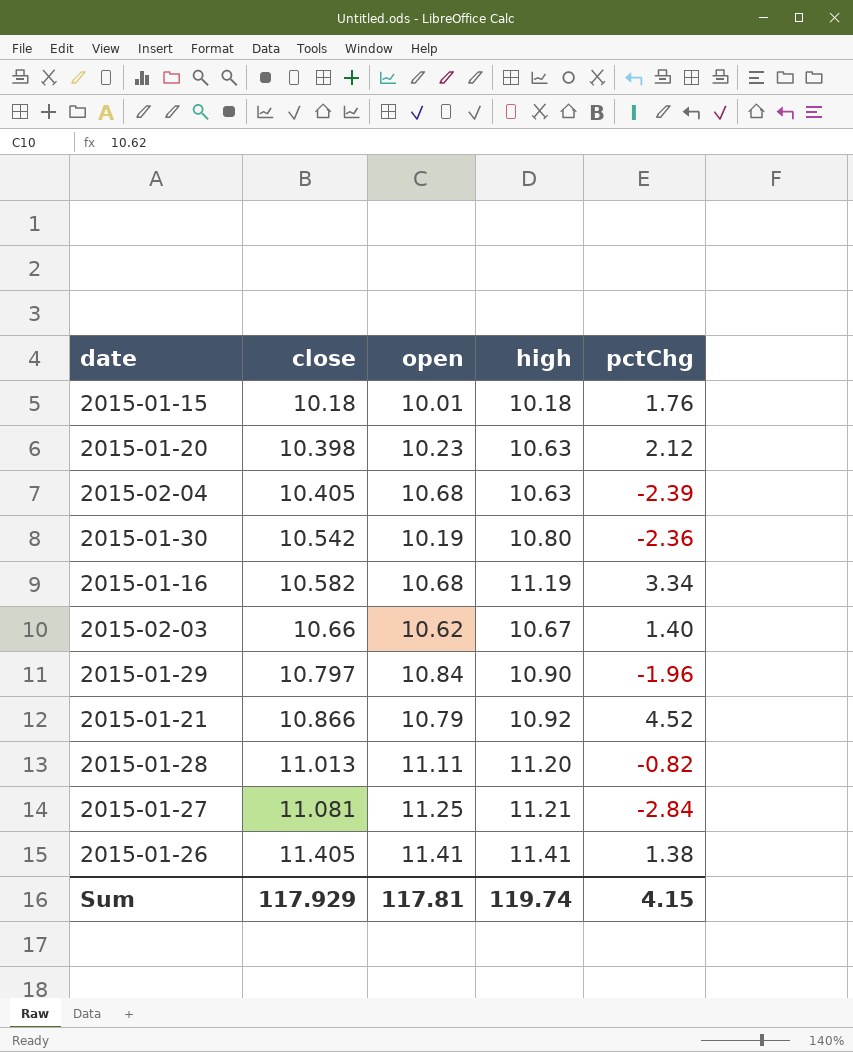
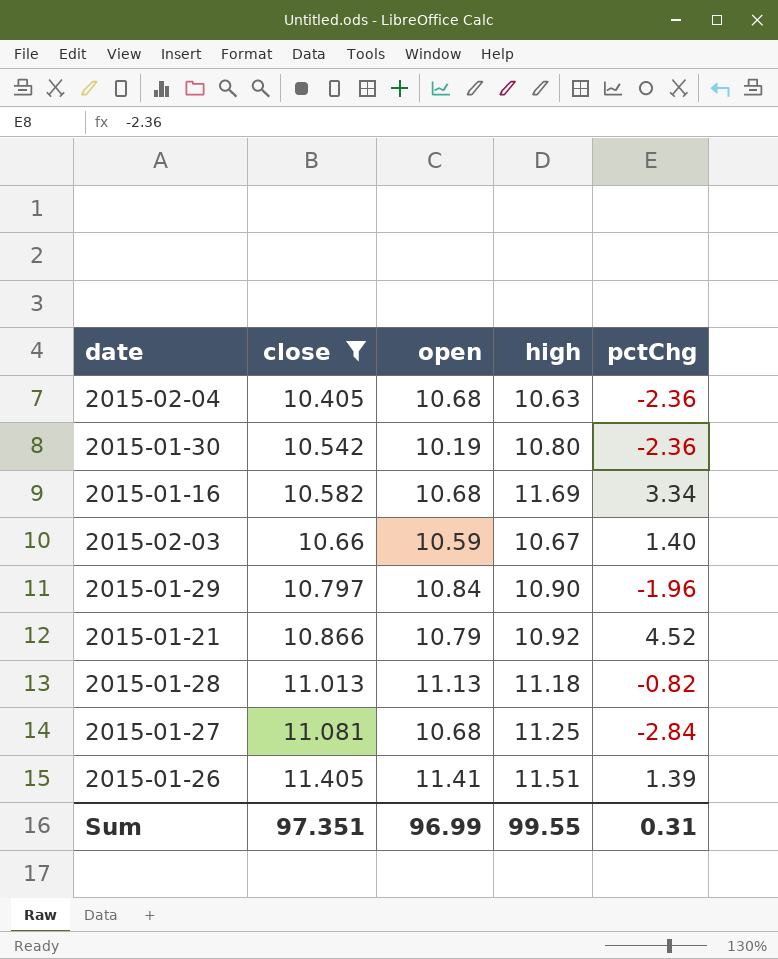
filter: none -> close >= 10.405
2015-02-04 | pctChg: -2.39 -> -2.36
2015-01-16 | high: 11.19 -> 11.69
2015-02-03 | open: 10.62 -> 10.59
2015-01-28 | open: 11.11 -> 11.13
2015-01-28 | high: 11.20 -> 11.18
2015-01-27 | open: 11.25 -> 10.68
2015-01-27 | high: 11.21 -> 11.25
2015-01-26 | high: 11.41 -> 11.51
2015-01-26 | pctChg: 1.38 -> 1.39
Sum | close: 117.929 -> 97.351
Sum | open: 117.81 -> 96.99
Sum | high: 119.74 -> 99.55
Sum | pctChg: 4.15 -> 0.31

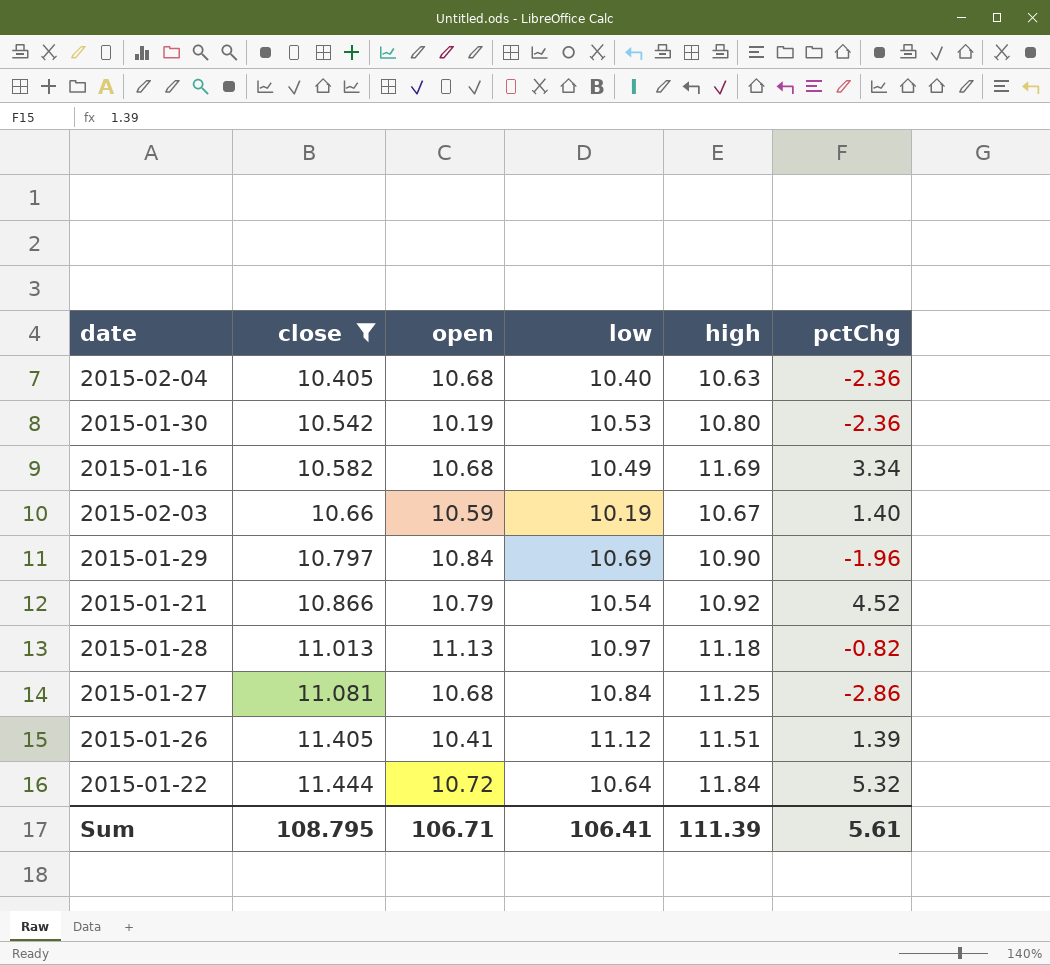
column low | position: none -> 4
2015-01-27 | pctChg: -2.84 -> -2.86
2015-01-26 | open: 11.41 -> 10.41
row 2015-01-22: none -> 11.444 | 10.72 | 10.64 | 11.84 | 5.32
Sum | close: 97.351 -> 108.795
Sum | open: 96.99 -> 106.71
Sum | high: 99.55 -> 111.39
Sum | pctChg: 0.31 -> 5.61

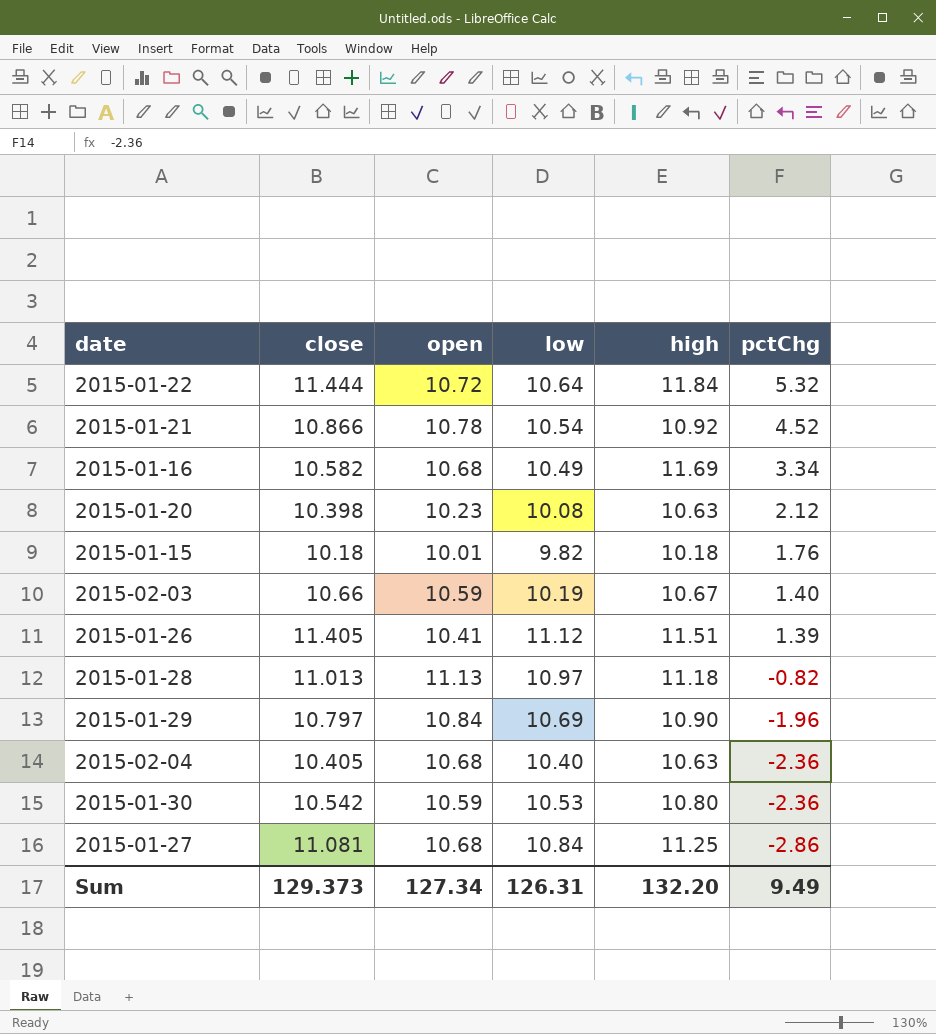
filter: close >= 10.405 -> none
row order: close ascending -> pctChg descending
2015-01-21 | open: 10.79 -> 10.78
2015-01-30 | open: 10.19 -> 10.59
Sum | close: 108.795 -> 129.373
Sum | open: 106.71 -> 127.34
Sum | low: 106.41 -> 126.31
Sum | high: 111.39 -> 132.20
Sum | pctChg: 5.61 -> 9.49

